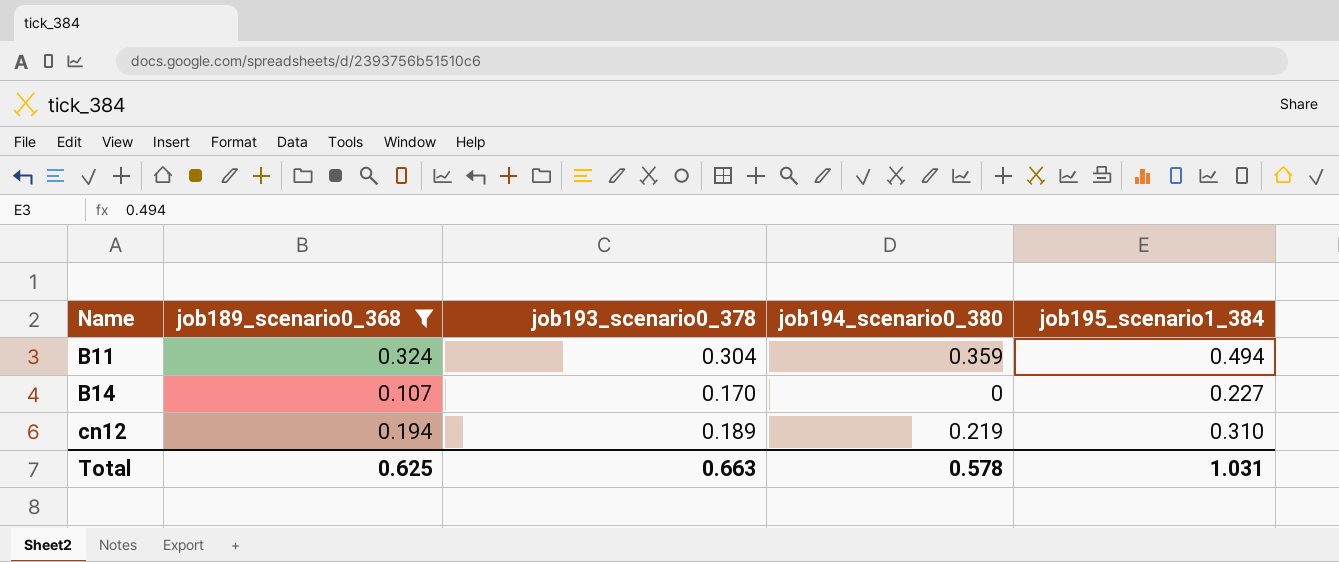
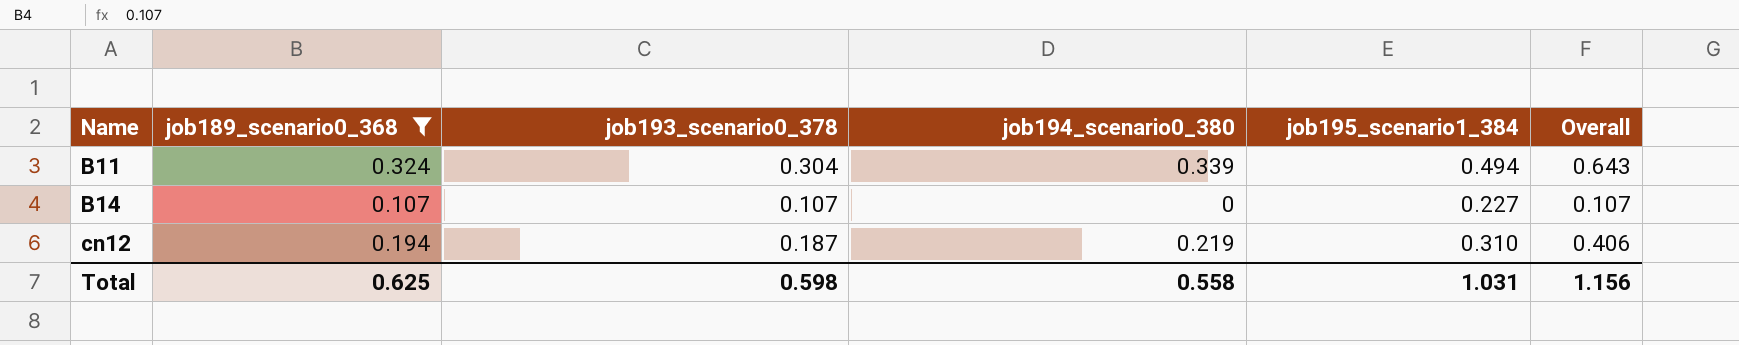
column Overall | formula: none -> [job193_scenario0_378] + [job194_scenario0_380]
B11 | job194_scenario0_380: 0.359 -> 0.339
B14 | job193_scenario0_378: 0.170 -> 0.107
cn12 | job193_scenario0_378: 0.189 -> 0.187
Total | job193_scenario0_378: 0.663 -> 0.598
Total | job194_scenario0_380: 0.578 -> 0.558

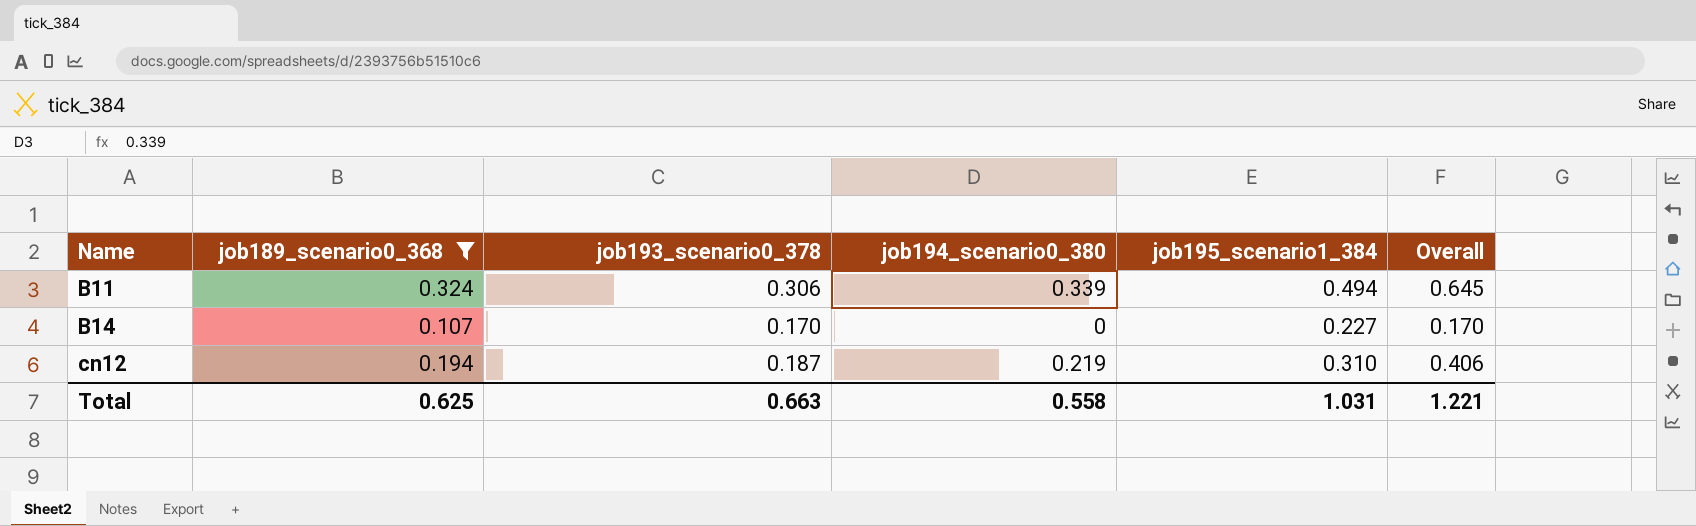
B11 | job193_scenario0_378: 0.304 -> 0.306
B11 | Overall: 0.643 -> 0.645
B14 | job193_scenario0_378: 0.107 -> 0.170
B14 | Overall: 0.107 -> 0.170
Total | job193_scenario0_378: 0.598 -> 0.663
Total | Overall: 1.156 -> 1.221

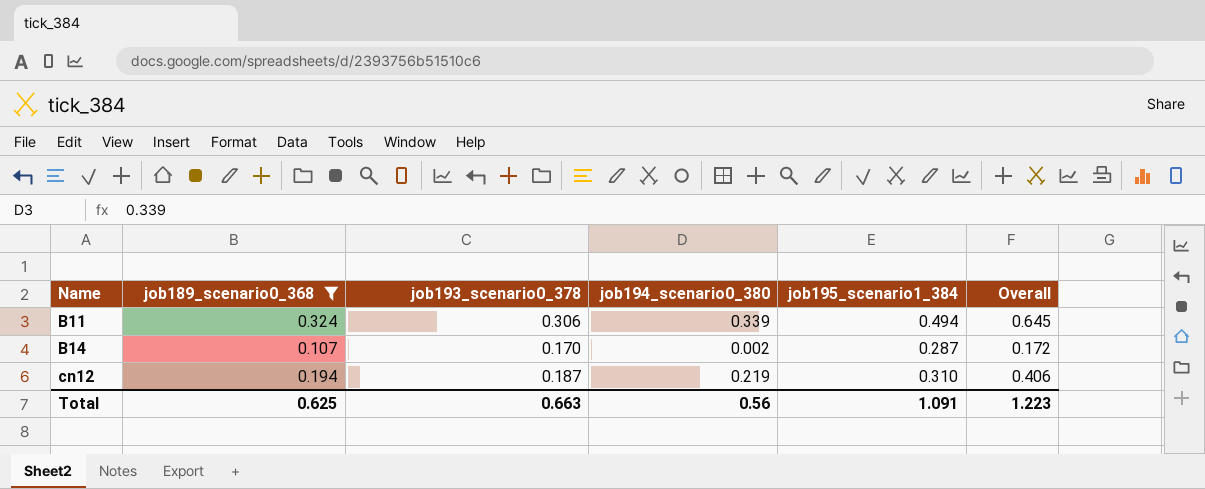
B14 | job194_scenario0_380: 0 -> 0.002
B14 | job195_scenario1_384: 0.227 -> 0.287
B14 | Overall: 0.170 -> 0.172
Total | job194_scenario0_380: 0.558 -> 0.56
Total | job195_scenario1_384: 1.031 -> 1.091
Total | Overall: 1.221 -> 1.223

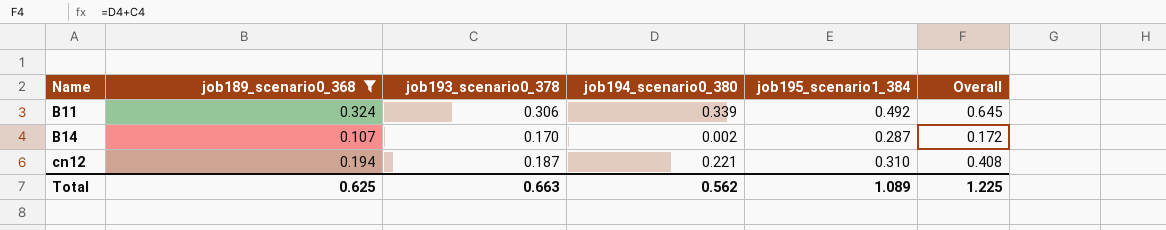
B11 | job195_scenario1_384: 0.494 -> 0.492
cn12 | job194_scenario0_380: 0.219 -> 0.221
cn12 | Overall: 0.406 -> 0.408
Total | job194_scenario0_380: 0.56 -> 0.562
Total | job195_scenario1_384: 1.091 -> 1.089
Total | Overall: 1.223 -> 1.225

